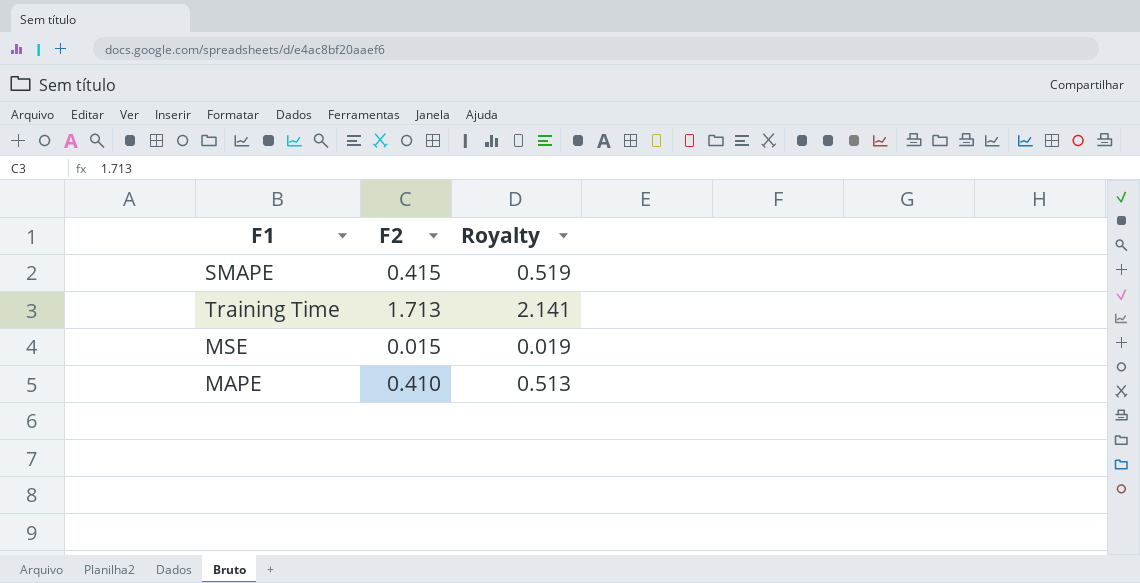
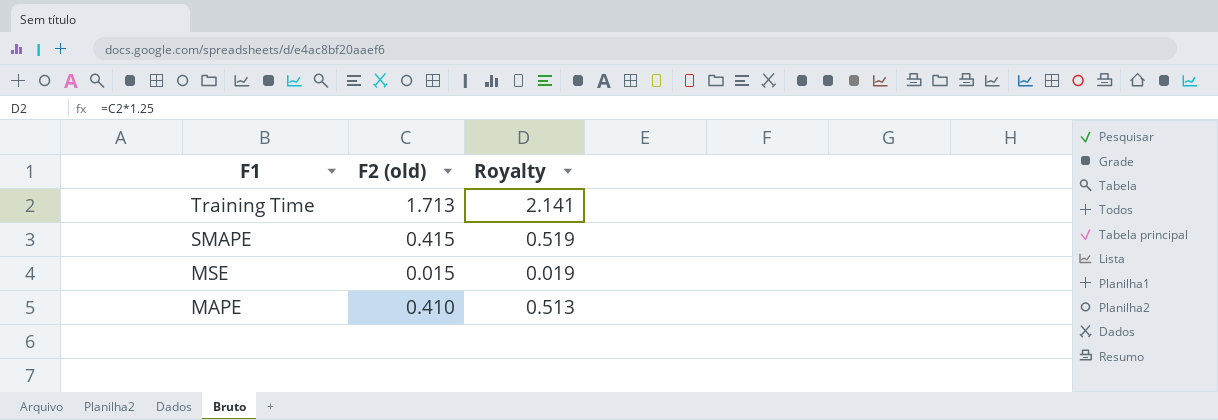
row order: none -> F1 descending
column name: F2 -> F2 (old)

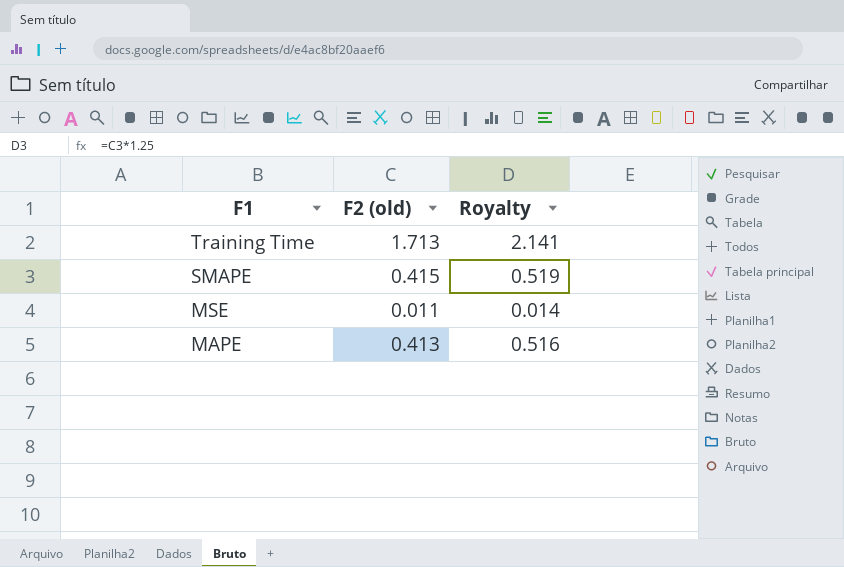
MSE | F2 (old): 0.015 -> 0.011
MSE | Royalty: 0.019 -> 0.014
MAPE | F2 (old): 0.410 -> 0.413
MAPE | Royalty: 0.513 -> 0.516

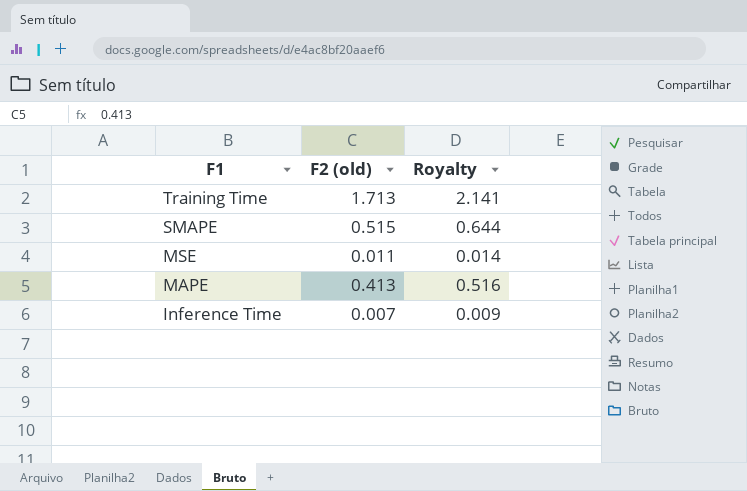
SMAPE | F2 (old): 0.415 -> 0.515
SMAPE | Royalty: 0.519 -> 0.644
row Inference Time: none -> 0.007 | 0.009

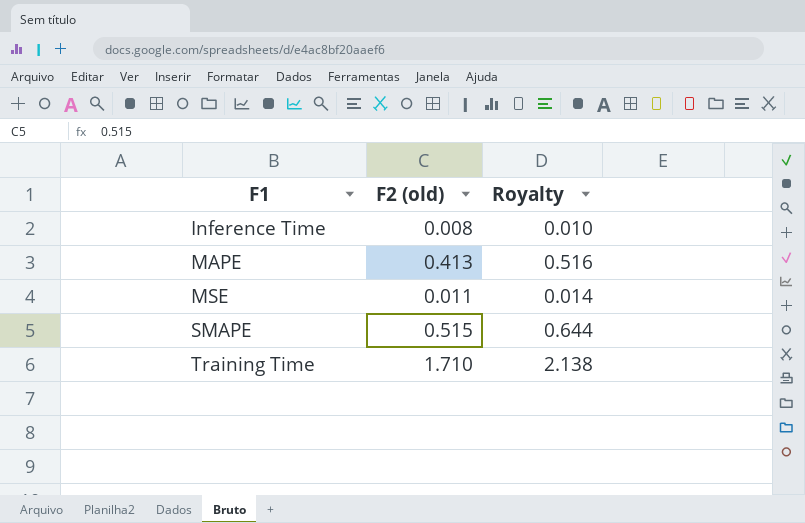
row order: F1 descending -> F1 ascending
Inference Time | F2 (old): 0.007 -> 0.008
Inference Time | Royalty: 0.009 -> 0.010
Training Time | F2 (old): 1.713 -> 1.710
Training Time | Royalty: 2.141 -> 2.138

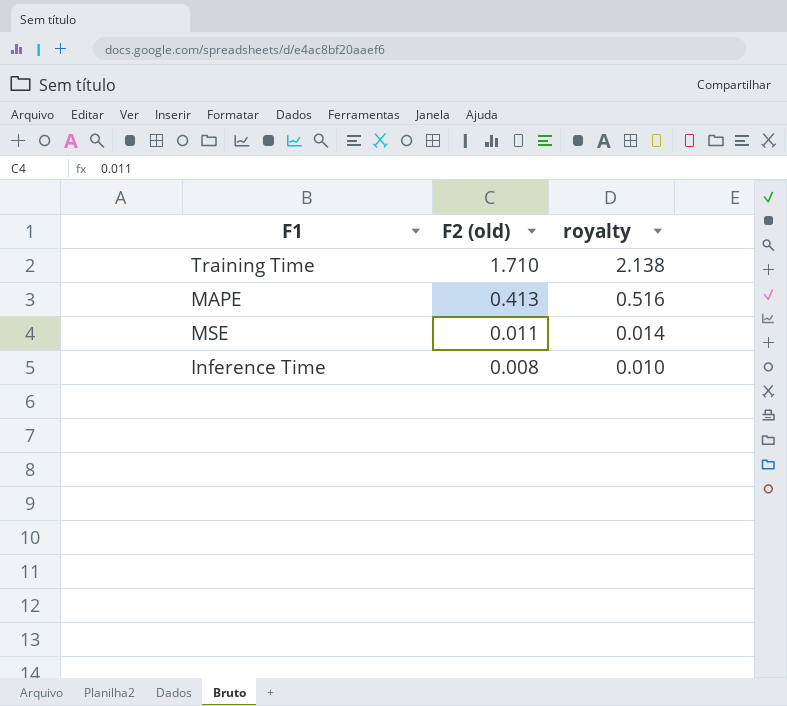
row order: F1 ascending -> F2 (old) descending
column name: Royalty -> royalty
row SMAPE: 0.515 | 0.644 -> none

